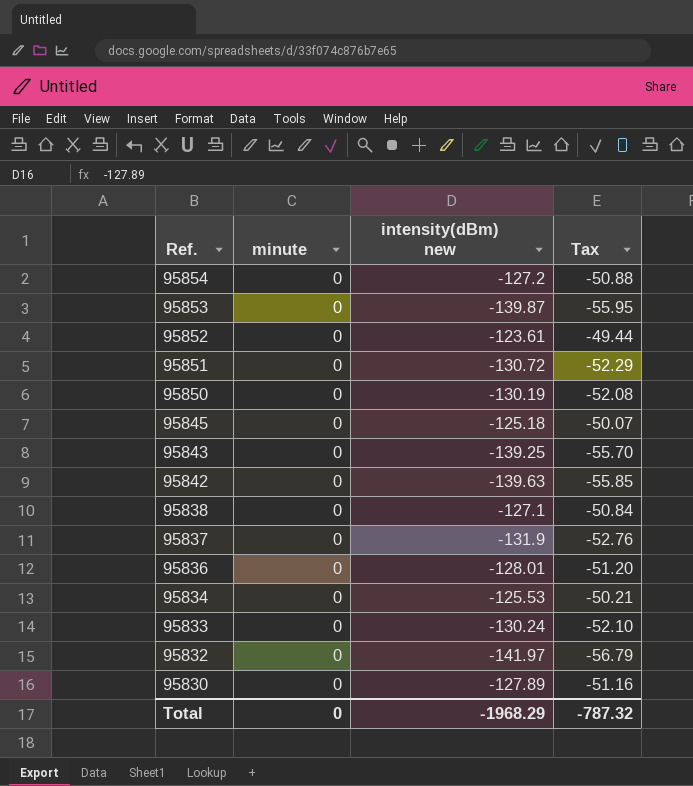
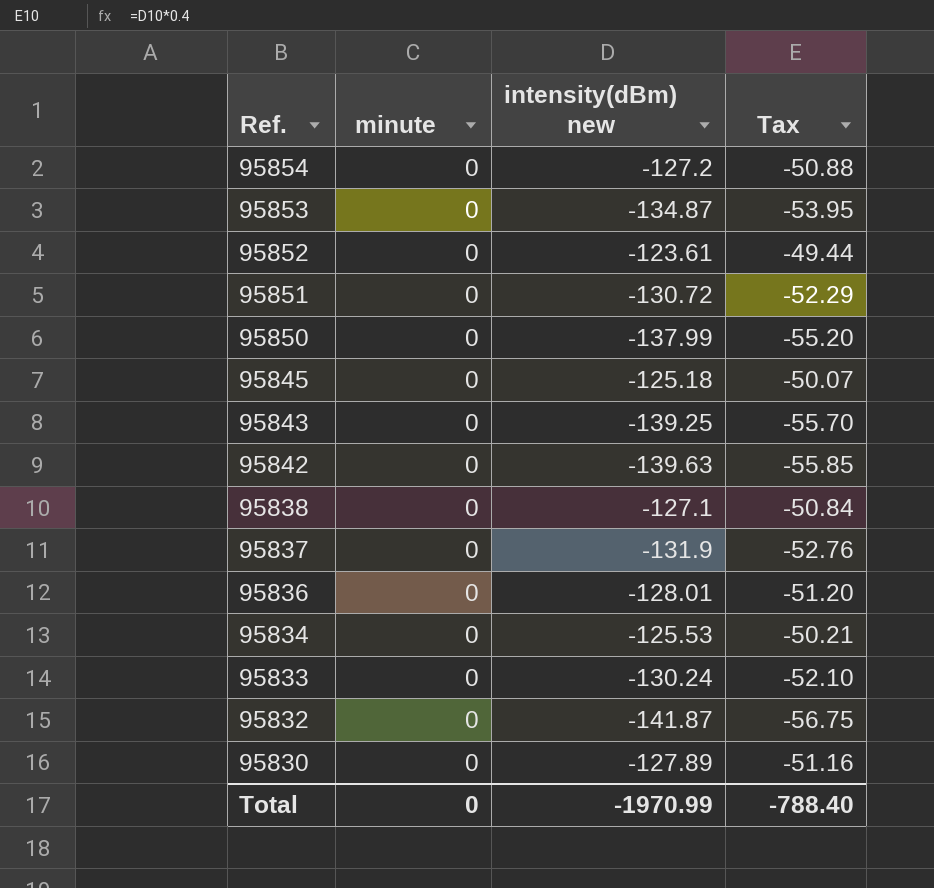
95853 | intensity(dBm) new: -139.87 -> -134.87
95853 | Tax: -55.95 -> -53.95
95850 | intensity(dBm) new: -130.19 -> -137.99
95850 | Tax: -52.08 -> -55.20
95832 | intensity(dBm) new: -141.97 -> -141.87
95832 | Tax: -56.79 -> -56.75
Total | intensity(dBm) new: -1968.29 -> -1970.99
Total | Tax: -787.32 -> -788.40

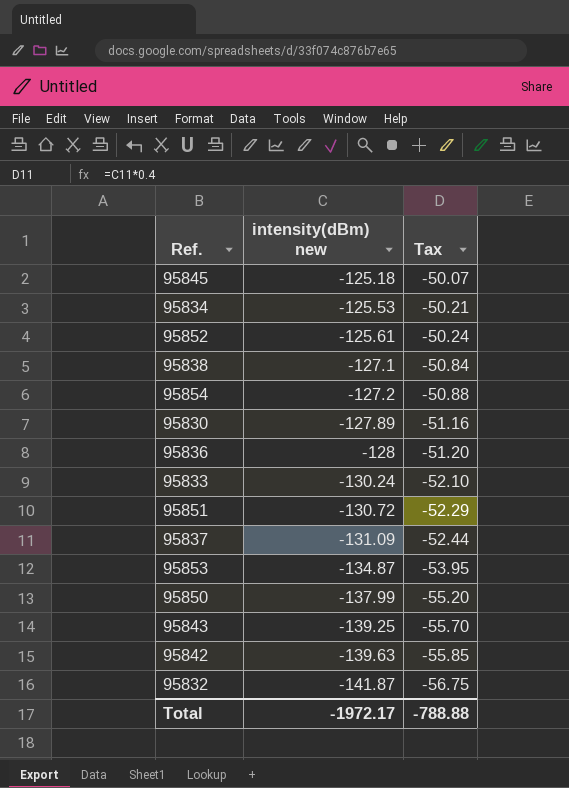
row order: Ref. descending -> intensity(dBm) new descending
column minute | position: 2 -> none
95852 | intensity(dBm) new: -123.61 -> -125.61
95852 | Tax: -49.44 -> -50.24
95836 | intensity(dBm) new: -128.01 -> -128
95837 | intensity(dBm) new: -131.9 -> -131.09
95837 | Tax: -52.76 -> -52.44
Total | intensity(dBm) new: -1970.99 -> -1972.17
Total | Tax: -788.40 -> -788.88

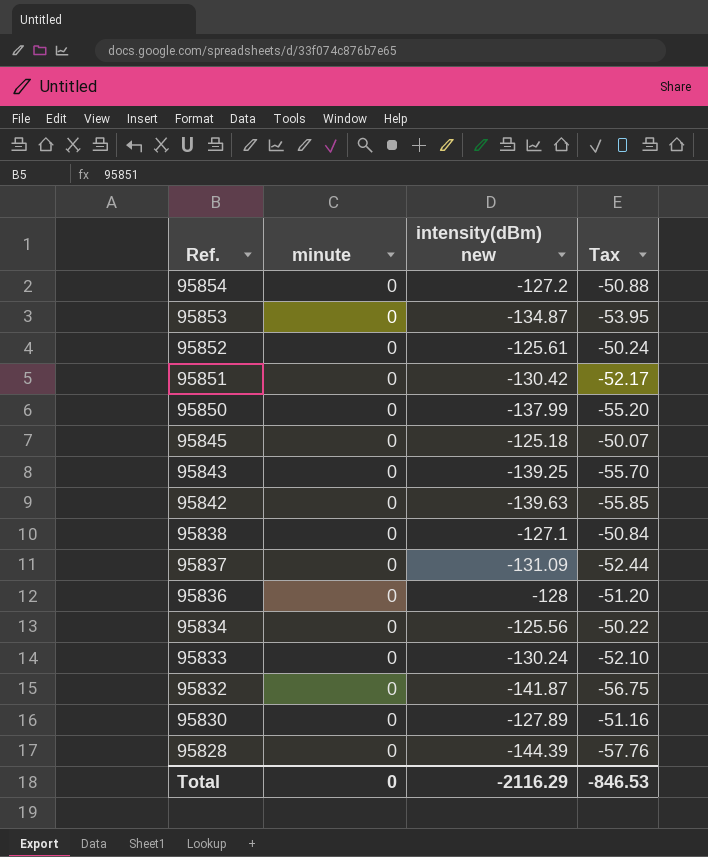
row order: intensity(dBm) new descending -> Ref. descending
column minute | position: none -> 2
95851 | intensity(dBm) new: -130.72 -> -130.42
95851 | Tax: -52.29 -> -52.17
95834 | intensity(dBm) new: -125.53 -> -125.56
95834 | Tax: -50.21 -> -50.22
row 95828: none -> 0 | -144.39 | -57.76
Total | intensity(dBm) new: -1972.17 -> -2116.29
Total | Tax: -788.88 -> -846.53

